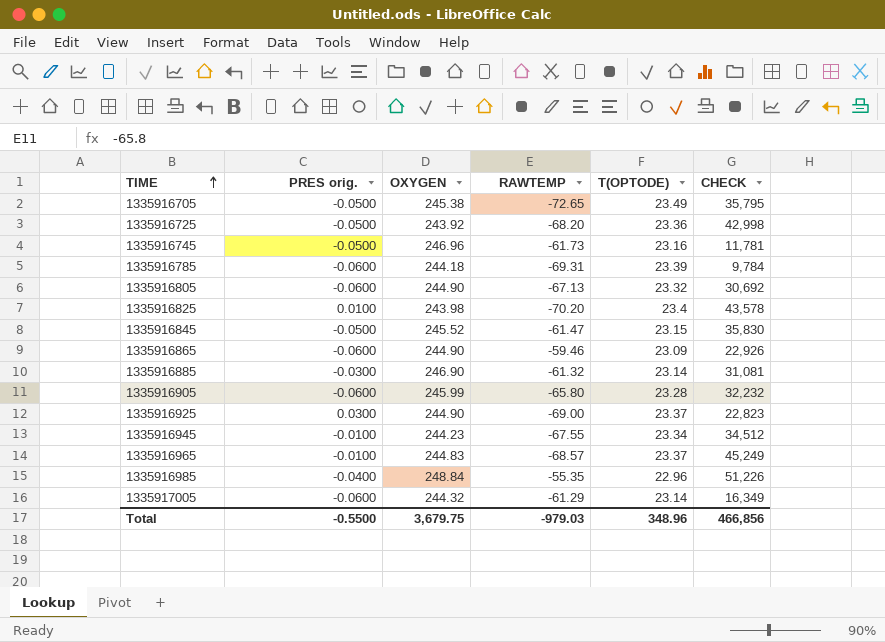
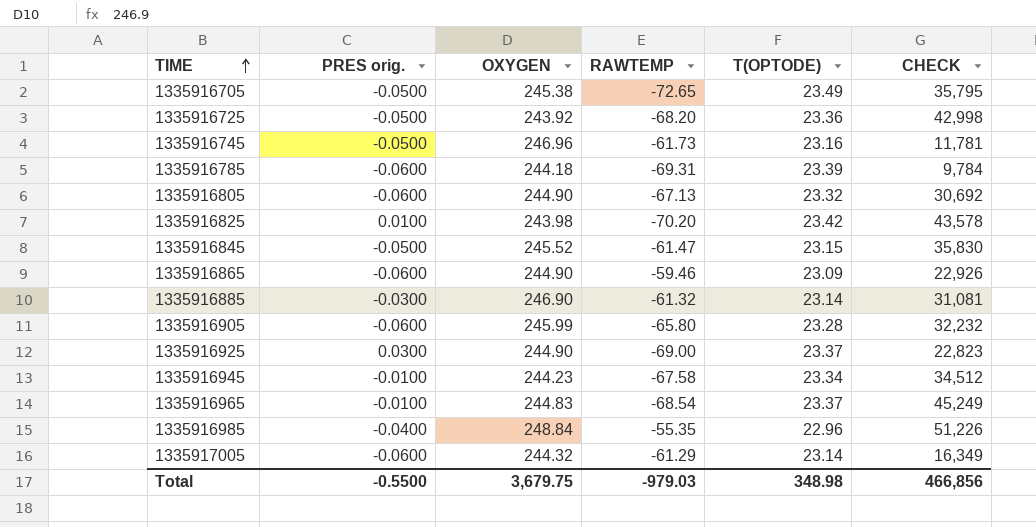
1335916825 | T(OPTODE): 23.4 -> 23.42
1335916945 | RAWTEMP: -67.55 -> -67.58
1335916965 | RAWTEMP: -68.57 -> -68.54
Total | T(OPTODE): 348.96 -> 348.98

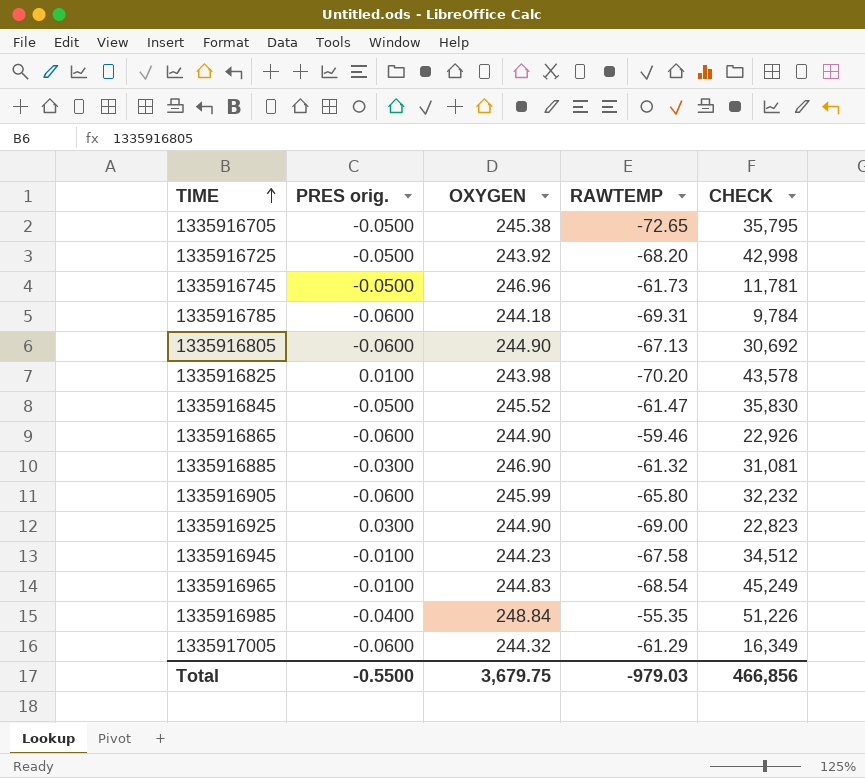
column T(OPTODE) | position: 5 -> none

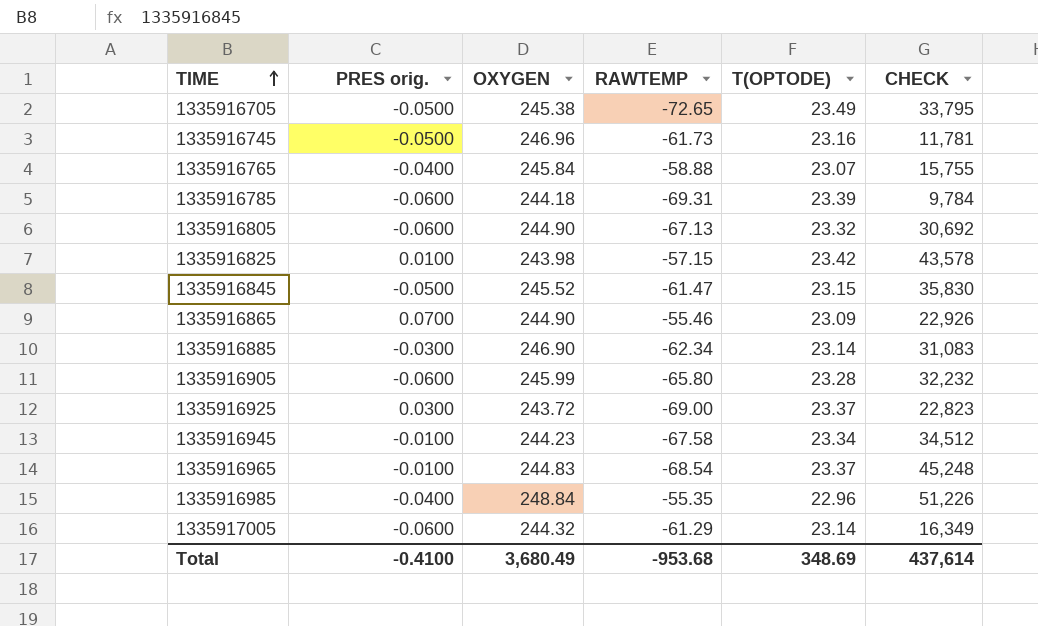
column T(OPTODE) | position: none -> 5
row 1335916725: -0.0500 | 243.92 | -68.20 | 42,998 -> none
1335916705 | CHECK: 35,795 -> 33,795
row 1335916765: none -> -0.0400 | 245.84 | -58.88 | 23.07 | 15,755
1335916825 | RAWTEMP: -70.20 -> -57.15
1335916865 | PRES orig.: -0.0600 -> 0.0700
1335916865 | RAWTEMP: -59.46 -> -55.46
1335916885 | RAWTEMP: -61.32 -> -62.34
1335916885 | CHECK: 31,081 -> 31,083
1335916925 | OXYGEN: 244.90 -> 243.72
1335916965 | CHECK: 45,249 -> 45,248
Total | PRES orig.: -0.5500 -> -0.4100
Total | OXYGEN: 3,679.75 -> 3,680.49
Total | RAWTEMP: -979.03 -> -953.68
Total | CHECK: 466,856 -> 437,614

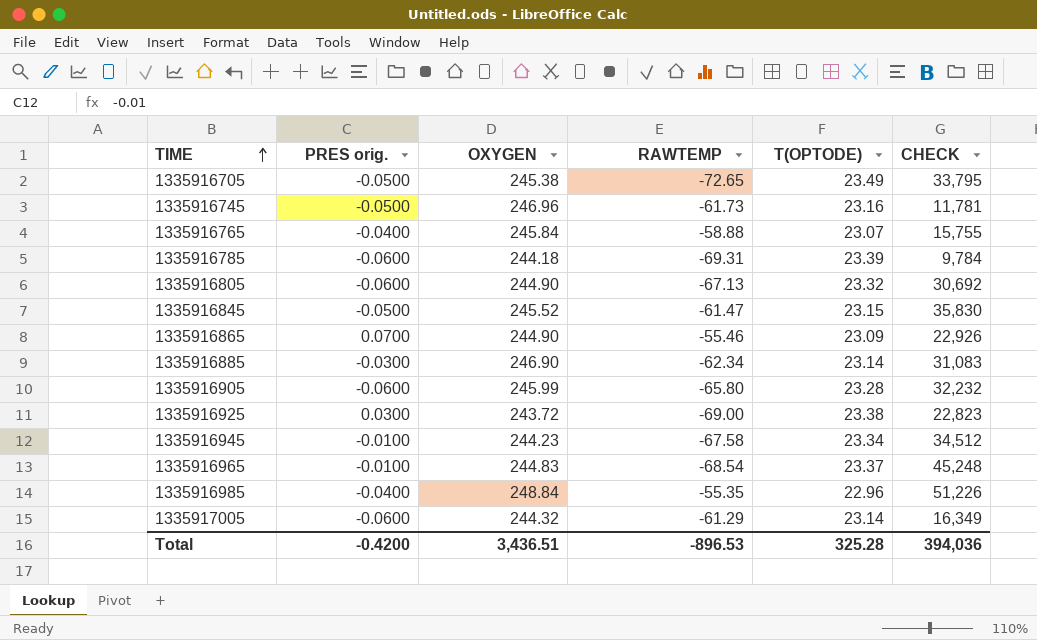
row 1335916825: 0.0100 | 243.98 | -57.15 | 23.42 | 43,578 -> none
1335916925 | T(OPTODE): 23.37 -> 23.38
Total | PRES orig.: -0.4100 -> -0.4200
Total | OXYGEN: 3,680.49 -> 3,436.51
Total | RAWTEMP: -953.68 -> -896.53
Total | T(OPTODE): 348.69 -> 325.28
Total | CHECK: 437,614 -> 394,036

